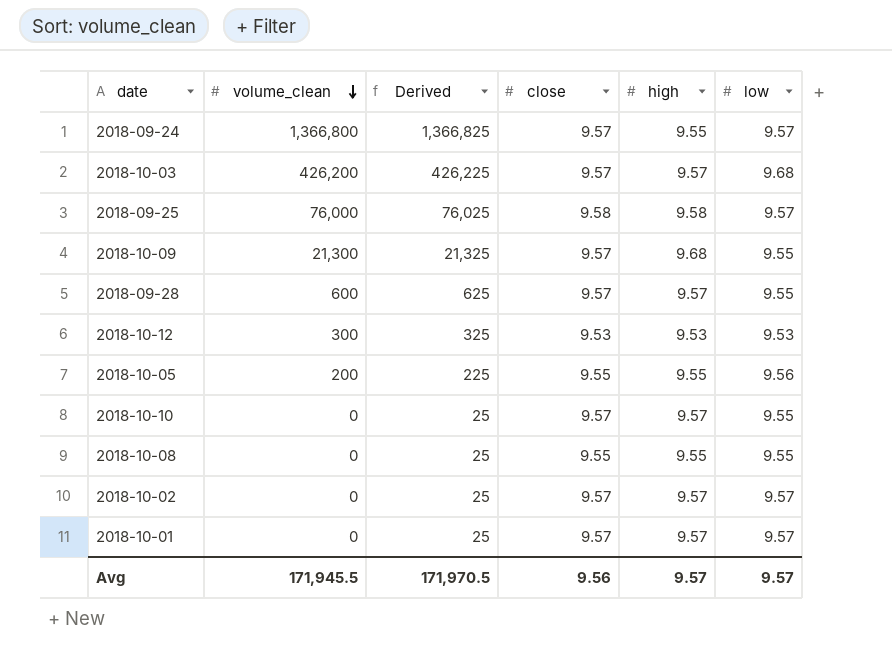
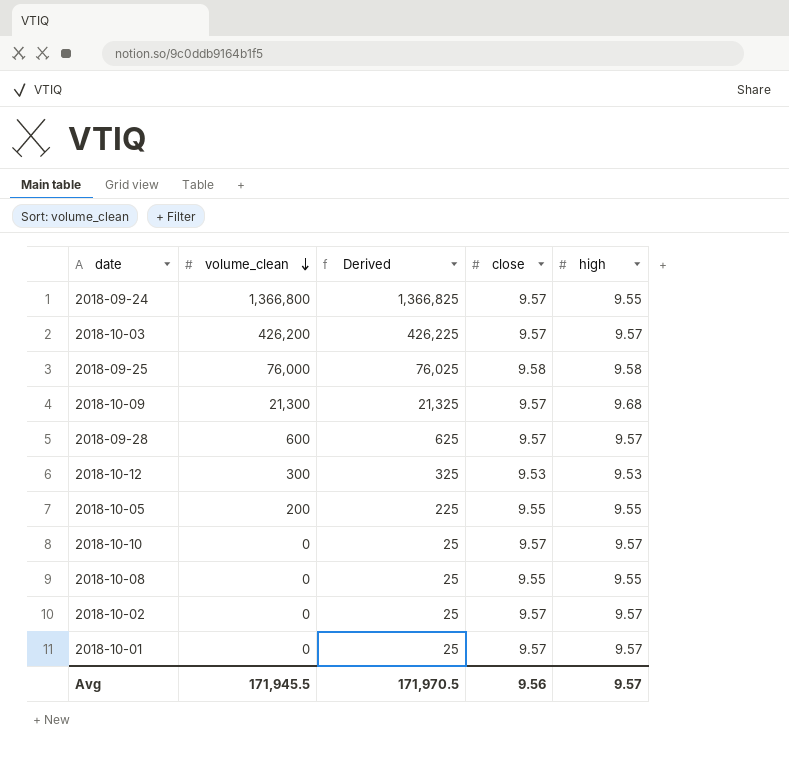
column low | position: 6 -> none

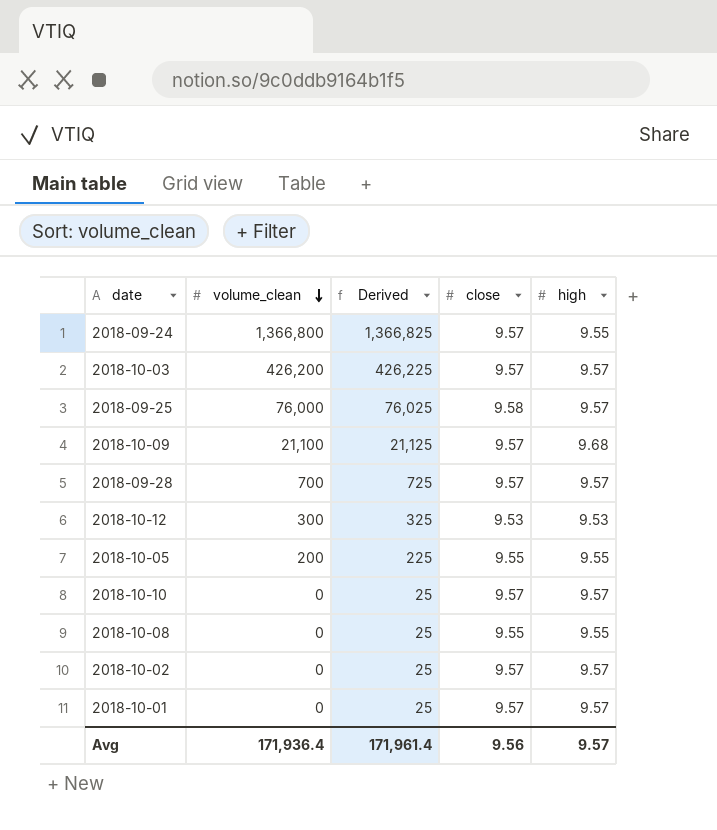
2018-09-25 | high: 9.58 -> 9.57
2018-10-09 | volume_clean: 21,300 -> 21,100
2018-10-09 | Derived: 21,325 -> 21,125
2018-09-28 | volume_clean: 600 -> 700
2018-09-28 | Derived: 625 -> 725
Avg | volume_clean: 171,945.5 -> 171,936.4
Avg | Derived: 171,970.5 -> 171,961.4

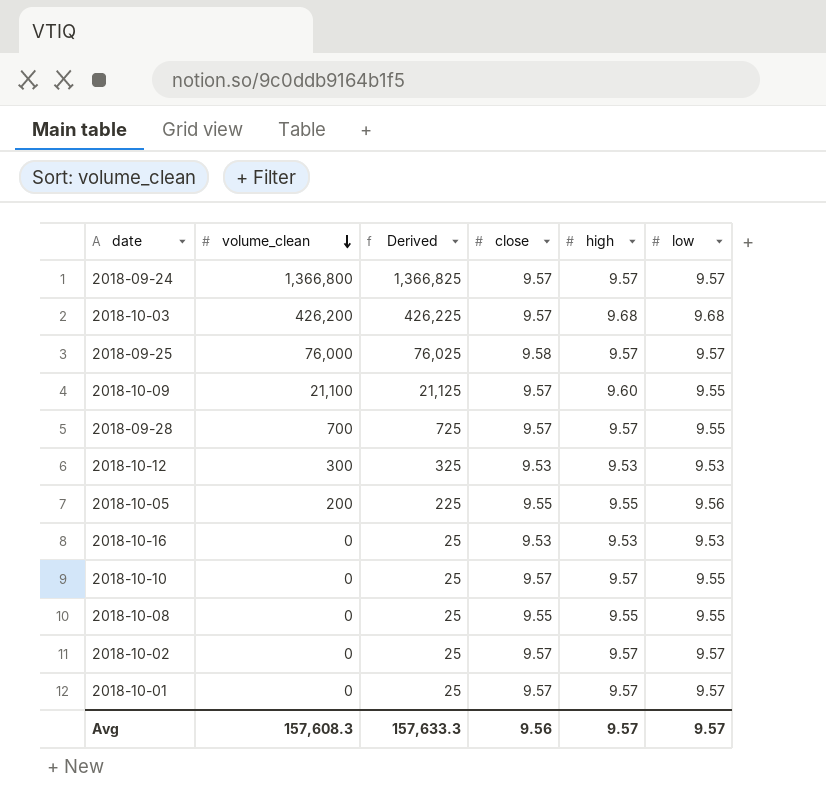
column low | position: none -> 6
2018-09-24 | high: 9.55 -> 9.57
2018-10-03 | high: 9.57 -> 9.68
2018-10-09 | high: 9.68 -> 9.60
row 2018-10-16: none -> 0 | 25 | 9.53 | 9.53 | 9.53
Avg | volume_clean: 171,936.4 -> 157,608.3
Avg | Derived: 171,961.4 -> 157,633.3

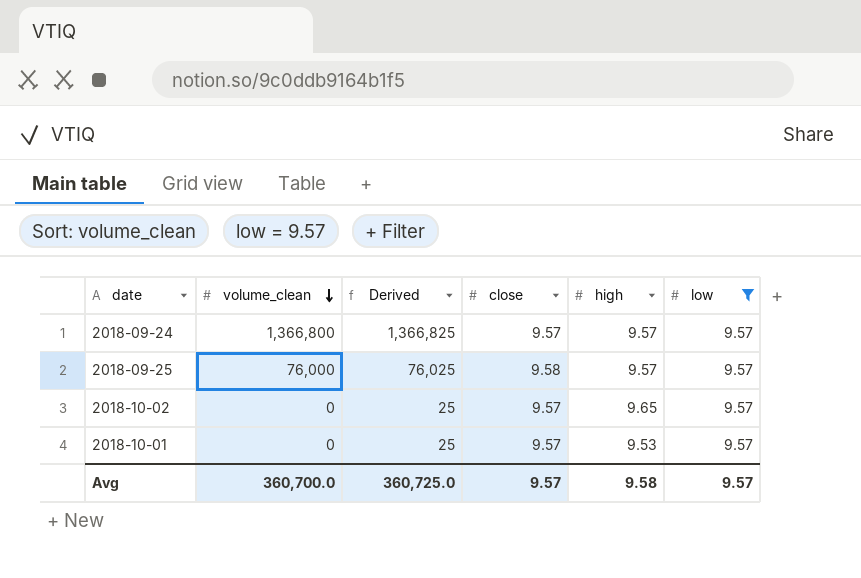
filter: none -> low = 9.57
2018-10-02 | high: 9.57 -> 9.65
2018-10-01 | high: 9.57 -> 9.53
Avg | volume_clean: 157,608.3 -> 360,700.0
Avg | Derived: 157,633.3 -> 360,725.0
Avg | close: 9.56 -> 9.57
Avg | high: 9.57 -> 9.58

